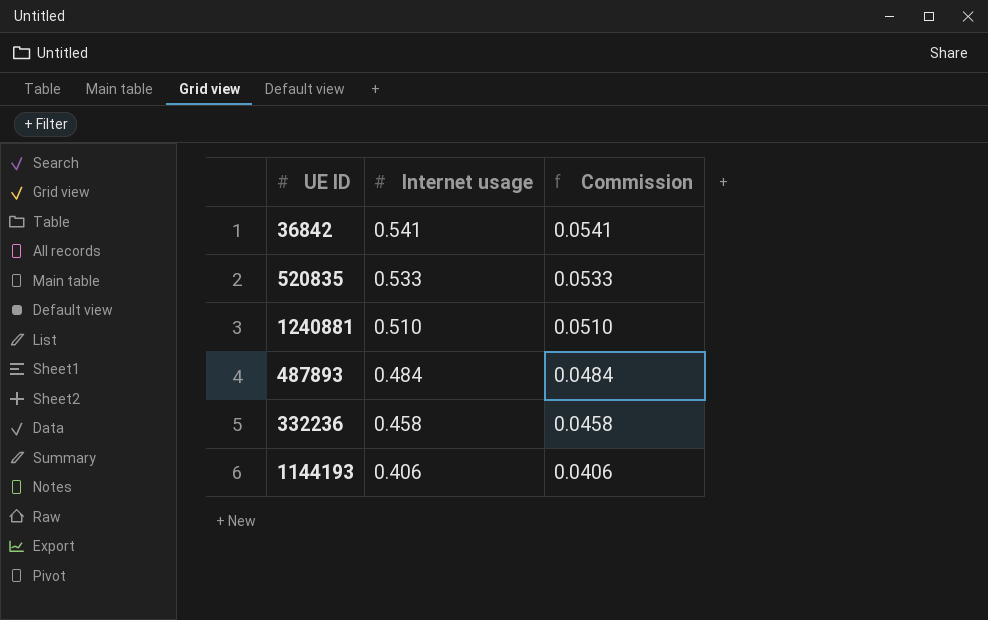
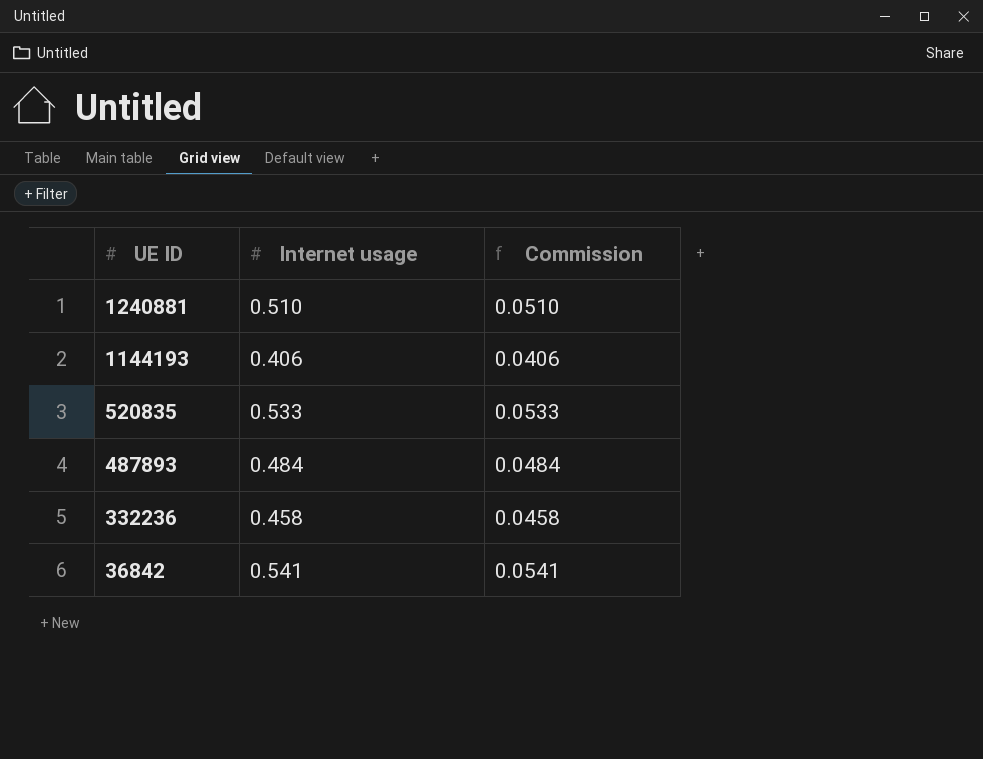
row order: Internet usage descending -> UE ID descending

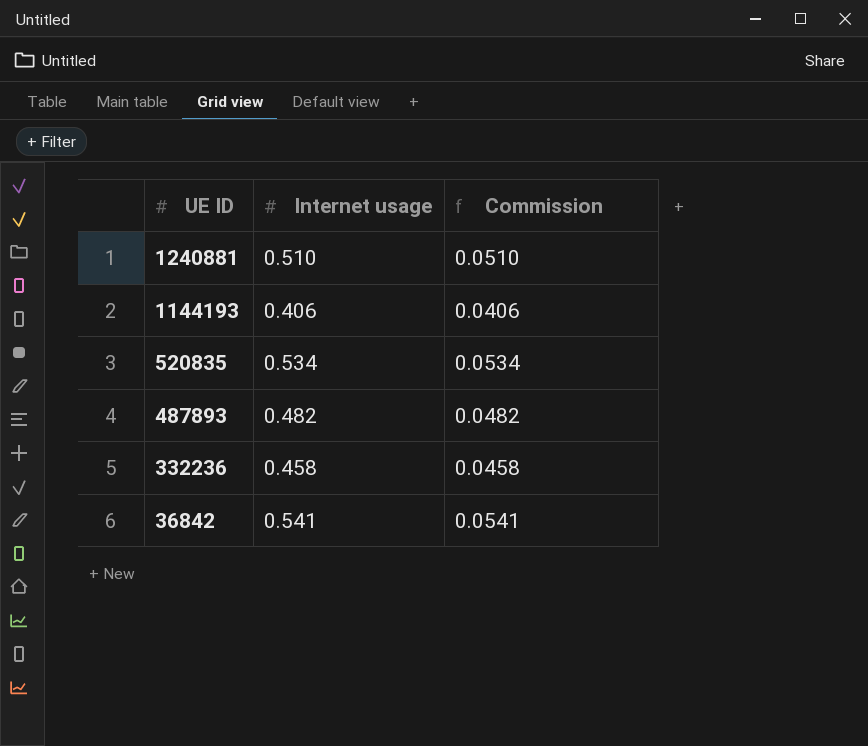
520835 | Internet usage: 0.533 -> 0.534
520835 | Commission: 0.0533 -> 0.0534
487893 | Internet usage: 0.484 -> 0.482
487893 | Commission: 0.0484 -> 0.0482

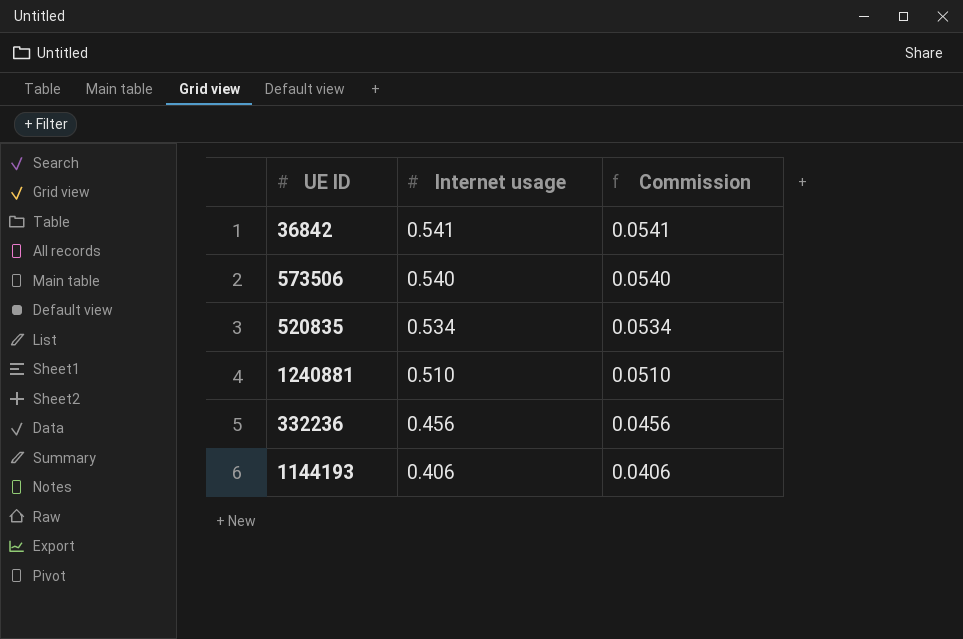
row order: UE ID descending -> Internet usage descending
row 487893: 0.482 | 0.0482 -> none
row 573506: none -> 0.540 | 0.0540
332236 | Internet usage: 0.458 -> 0.456
332236 | Commission: 0.0458 -> 0.0456

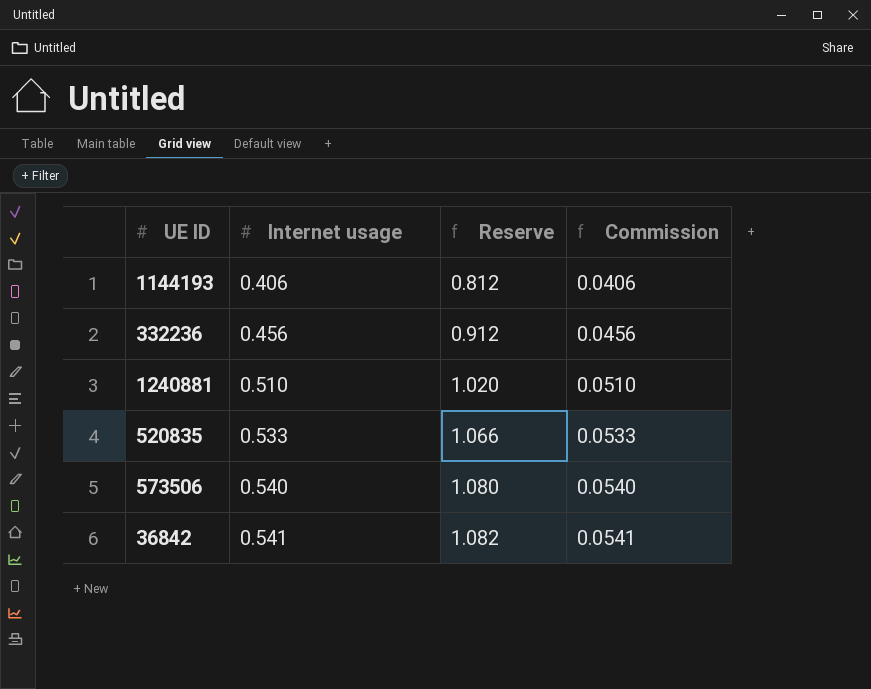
row order: Internet usage descending -> Internet usage ascending
column Reserve | formula: none -> [Internet usage] * 2
520835 | Internet usage: 0.534 -> 0.533
520835 | Commission: 0.0534 -> 0.0533

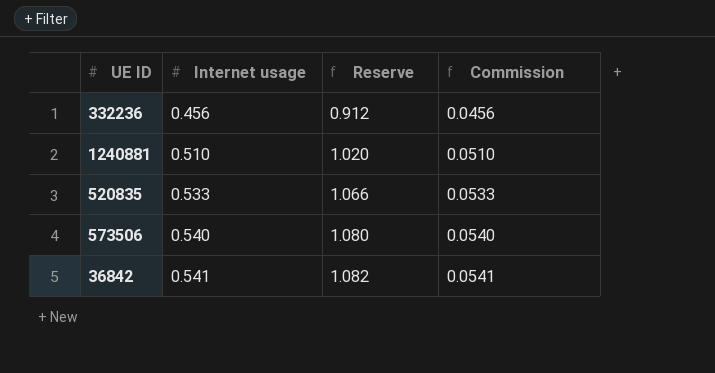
row 1144193: 0.406 | 0.812 | 0.0406 -> none

